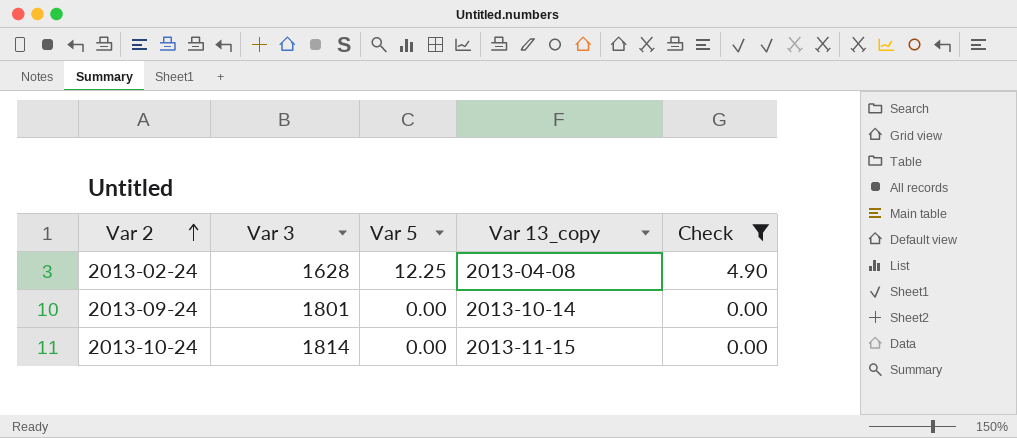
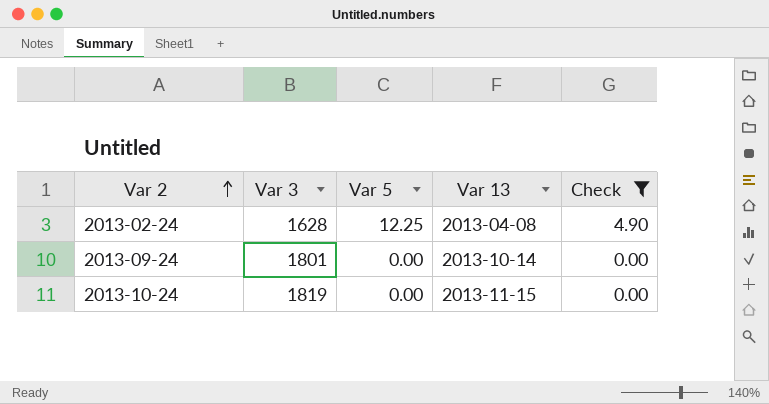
column name: Var 13_copy -> Var 13
2013-10-24 | Var 3: 1814 -> 1819

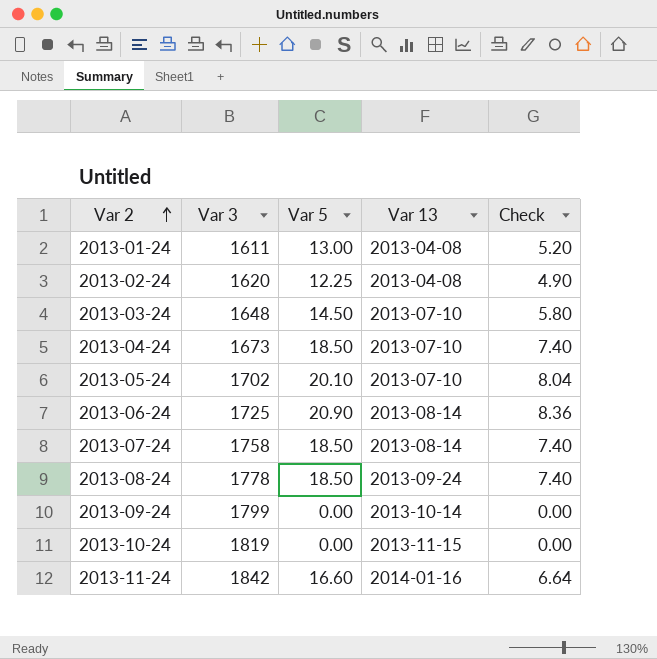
filter: Check <= 4.90 -> none
2013-02-24 | Var 3: 1628 -> 1620
2013-09-24 | Var 3: 1801 -> 1799

